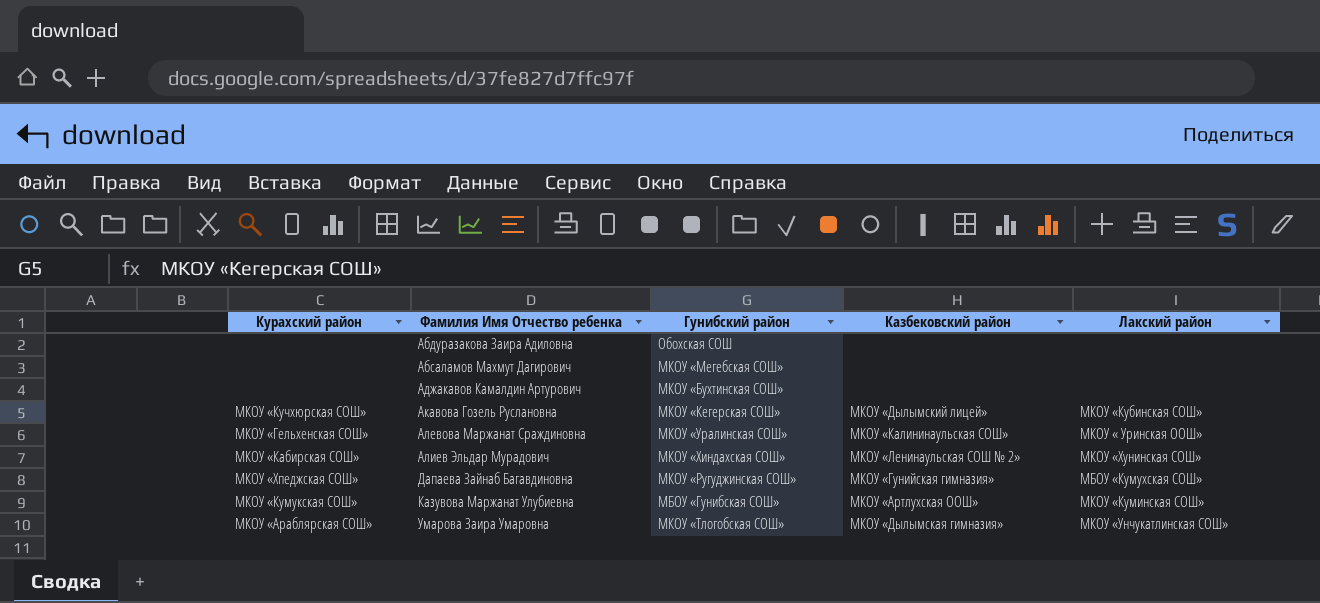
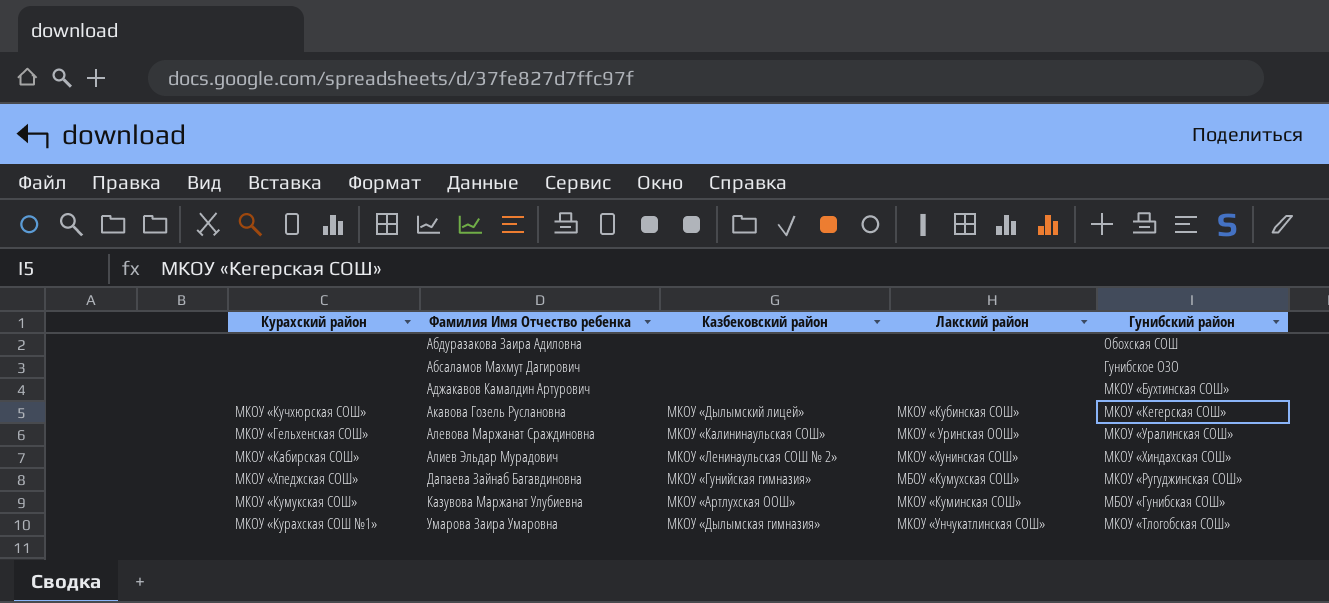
column Гунибский район | position: 3 -> 5
Абсаламов Махмут Дагирович | Гунибский район: МКОУ «Мегебская СОШ» -> Гунибское ОЗО
Умарова Заира Умаровна | Курахский район: МКОУ «Араблярская СОШ» -> МКОУ «Курахская СОШ №1»

